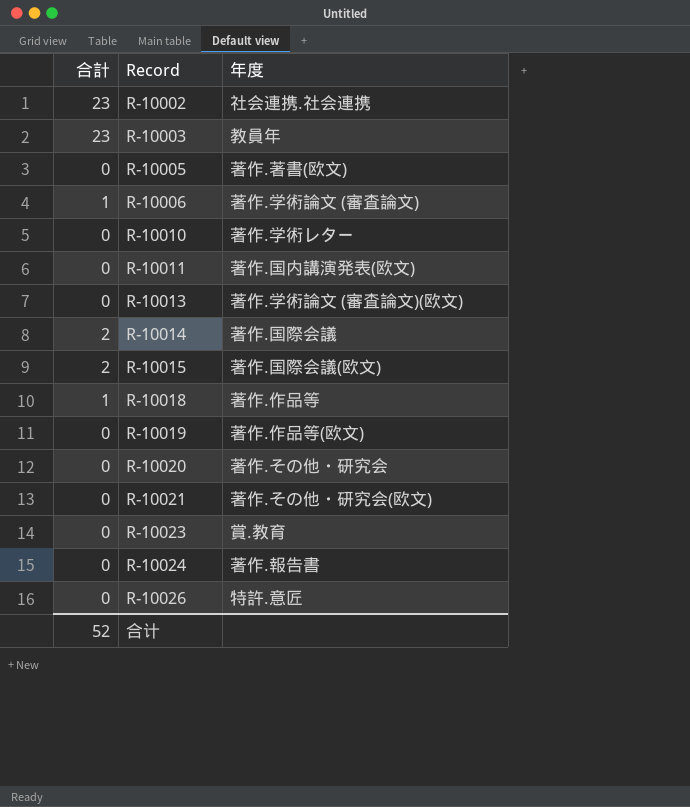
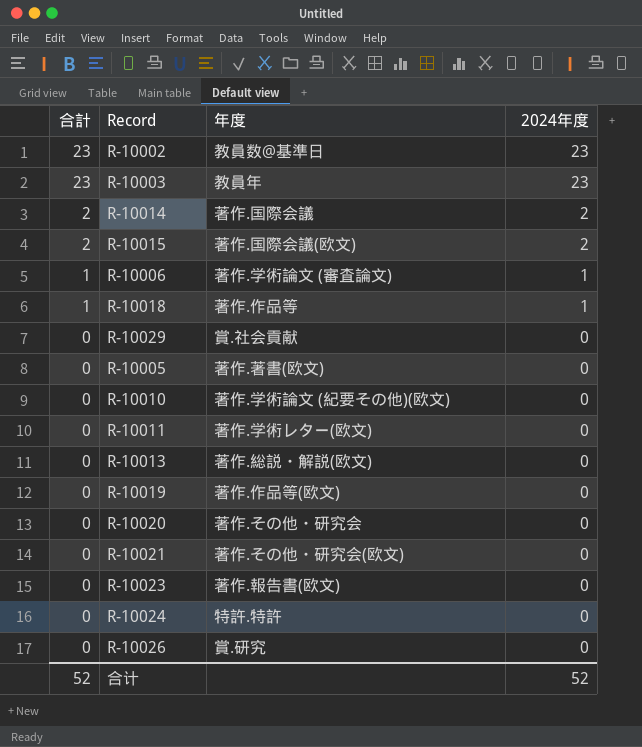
row order: Record ascending -> 合計 descending
column 2024年度 | position: none -> 4
R-10002 | 年度: 社会連携.社会連携 -> 教員数@基準日
row R-10029: none -> 0 | 賞.社会貢献 | 0
R-10010 | 年度: 著作.学術レター -> 著作.学術論文 (紀要その他)(欧文)
R-10011 | 年度: 著作.国内講演発表(欧文) -> 著作.学術レター(欧文)
R-10013 | 年度: 著作.学術論文 (審査論文)(欧文) -> 著作.総説・解説(欧文)
R-10023 | 年度: 賞.教育 -> 著作.報告書(欧文)
R-10024 | 年度: 著作.報告書 -> 特許.特許
R-10026 | 年度: 特許.意匠 -> 賞.研究

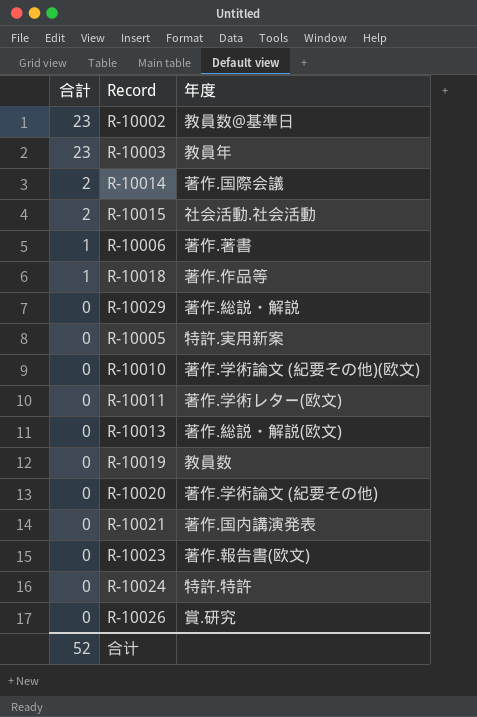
column 2024年度 | position: 4 -> none
R-10015 | 年度: 著作.国際会議(欧文) -> 社会活動.社会活動
R-10006 | 年度: 著作.学術論文 (審査論文) -> 著作.著書
R-10029 | 年度: 賞.社会貢献 -> 著作.総説・解説
R-10005 | 年度: 著作.著書(欧文) -> 特許.実用新案
R-10019 | 年度: 著作.作品等(欧文) -> 教員数
R-10020 | 年度: 著作.その他・研究会 -> 著作.学術論文 (紀要その他)
R-10021 | 年度: 著作.その他・研究会(欧文) -> 著作.国内講演発表

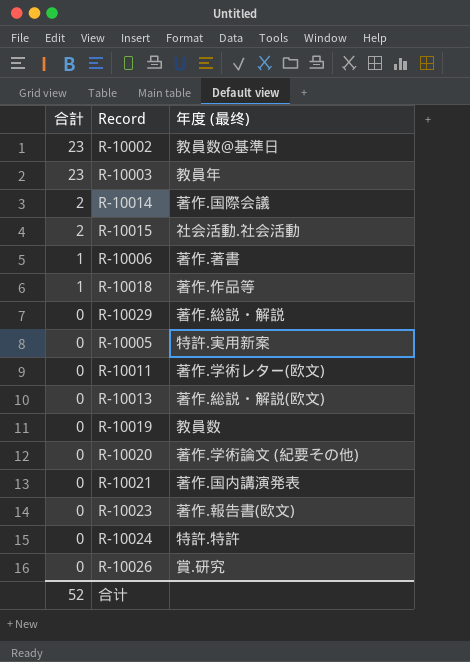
column name: 年度 -> 年度 (最终)
row R-10010: 0 | 著作.学術論文 (紀要その他)(欧文) -> none

